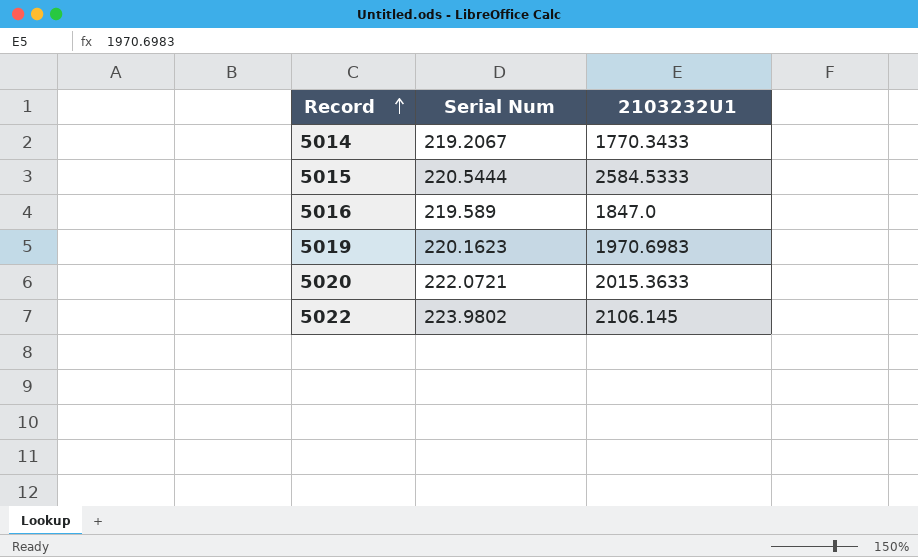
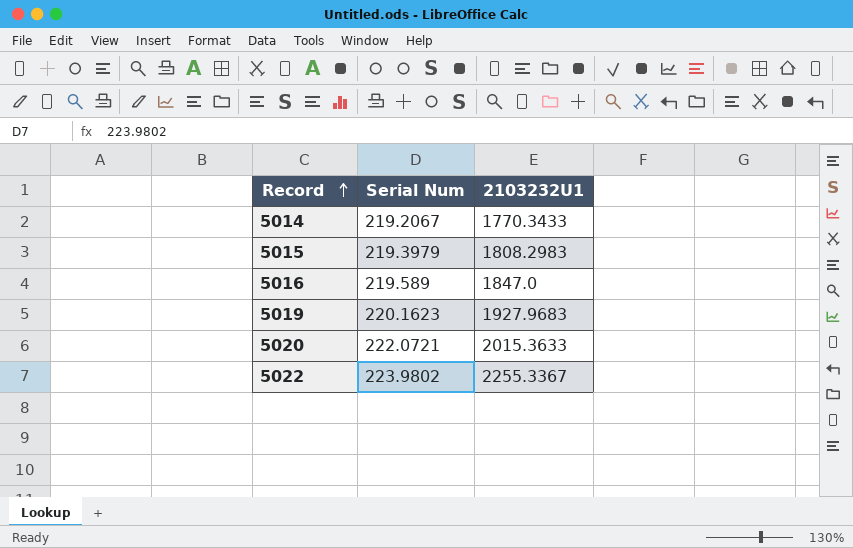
5015 | Serial Num: 220.5444 -> 219.3979
5015 | 2103232U1: 2584.5333 -> 1808.2983
5019 | 2103232U1: 1970.6983 -> 1927.9683
5022 | 2103232U1: 2106.145 -> 2255.3367

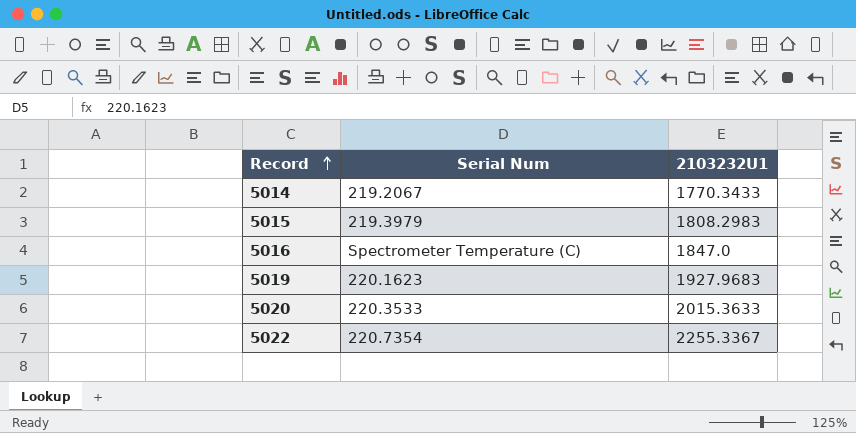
5016 | Serial Num: 219.589 -> Spectrometer Temperature (C)
5020 | Serial Num: 222.0721 -> 220.3533
5022 | Serial Num: 223.9802 -> 220.7354

